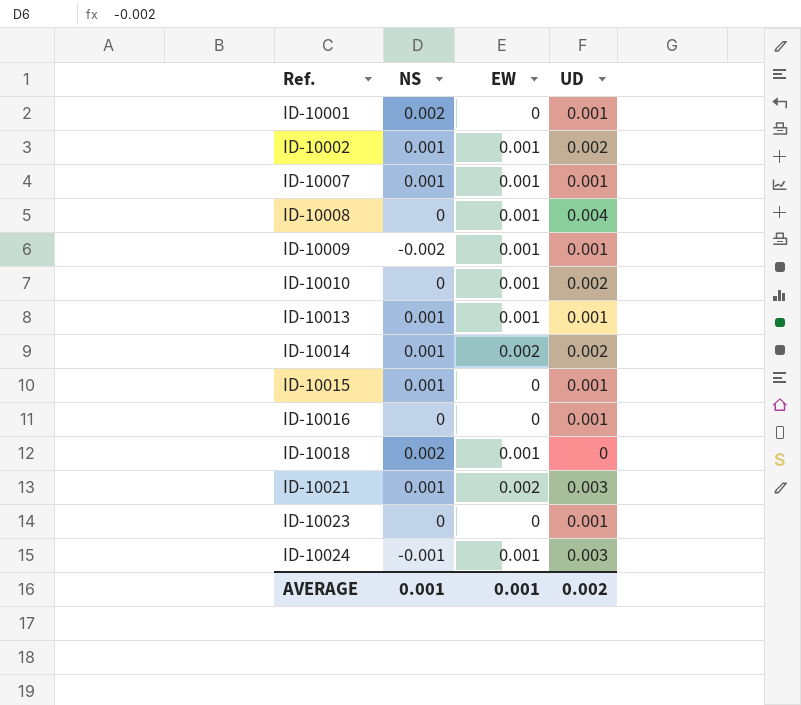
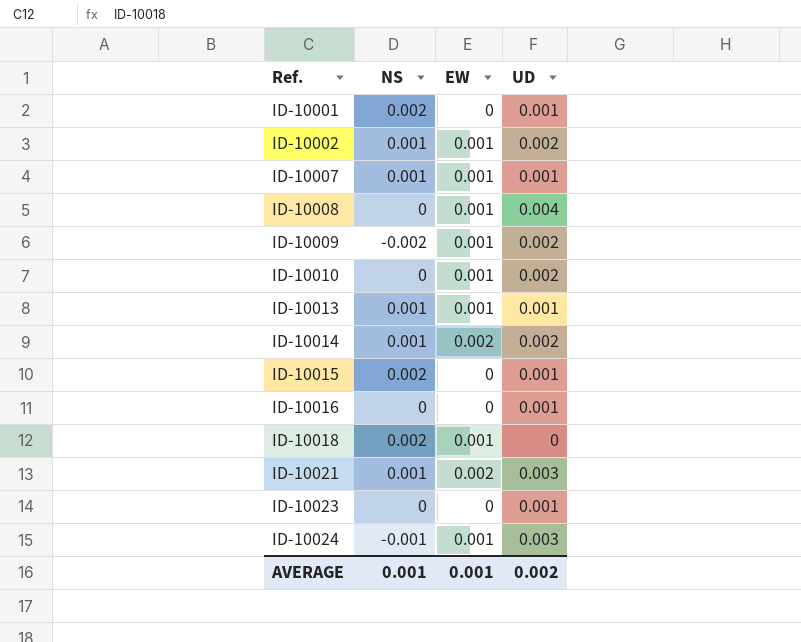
ID-10009 | UD: 0.001 -> 0.002
ID-10015 | NS: 0.001 -> 0.002

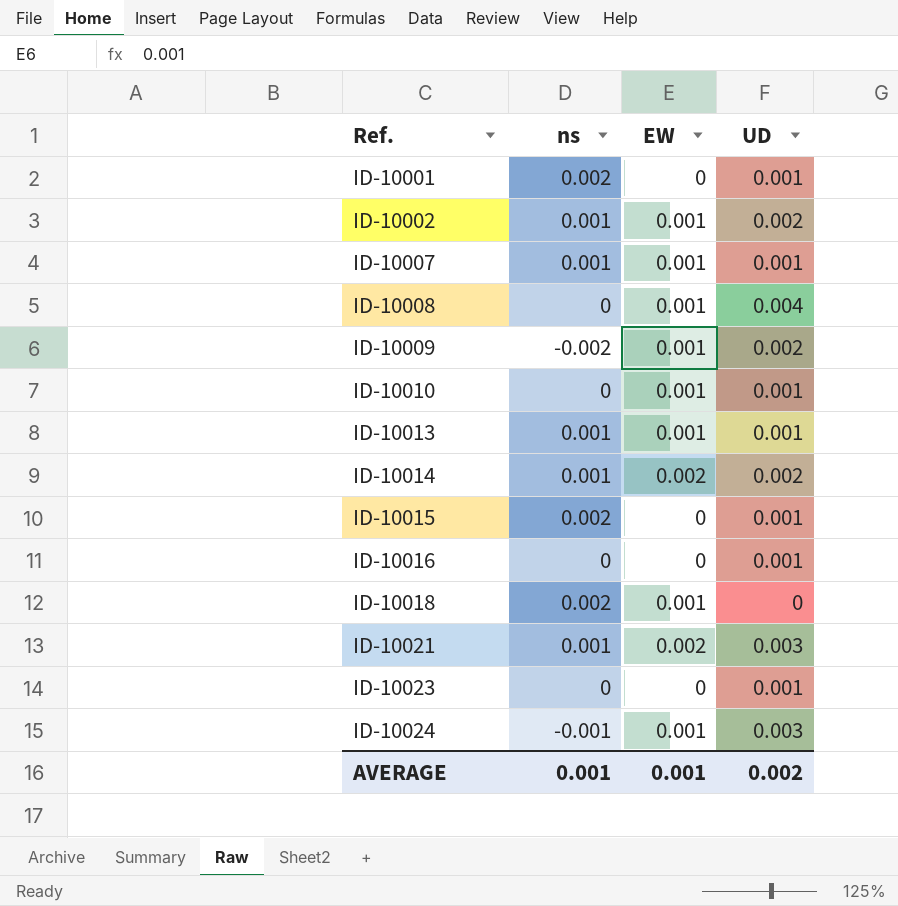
column name: NS -> ns
ID-10010 | UD: 0.002 -> 0.001

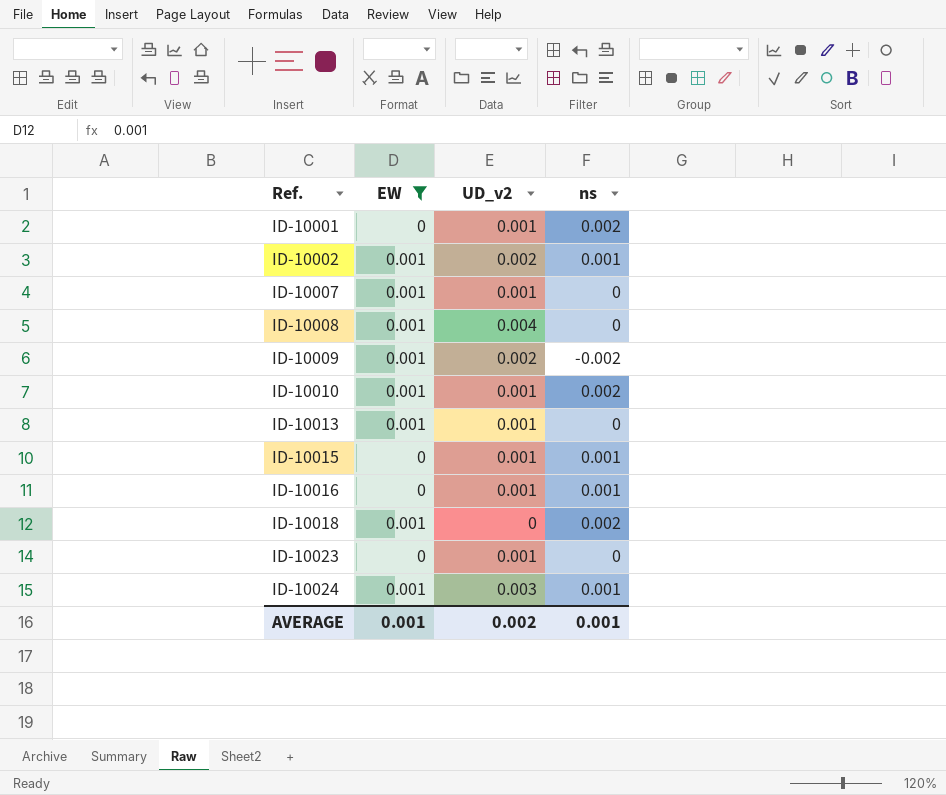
filter: none -> EW != 0.002
column name: UD -> UD_v2
column ns | position: 2 -> 4
ID-10007 | ns: 0.001 -> 0
ID-10010 | ns: 0 -> 0.002
ID-10013 | ns: 0.001 -> 0
ID-10015 | ns: 0.002 -> 0.001
ID-10016 | ns: 0 -> 0.001
ID-10024 | ns: -0.001 -> 0.001

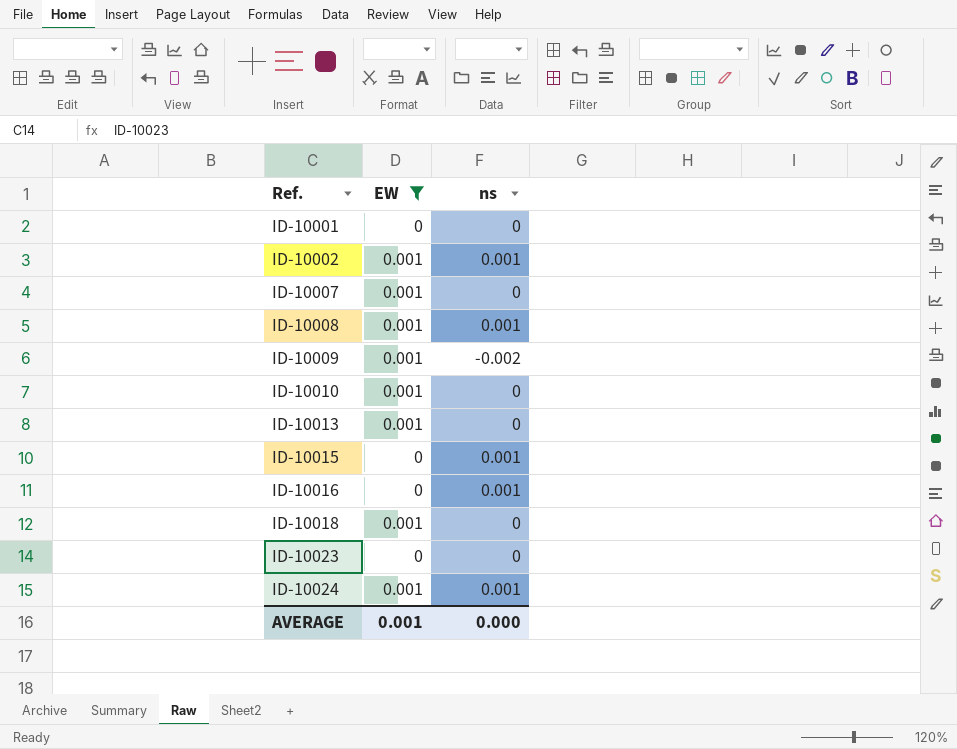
column UD_v2 | position: 3 -> none
ID-10001 | ns: 0.002 -> 0
ID-10008 | ns: 0 -> 0.001
ID-10010 | ns: 0.002 -> 0
ID-10018 | ns: 0.002 -> 0
AVERAGE | ns: 0.001 -> 0.000

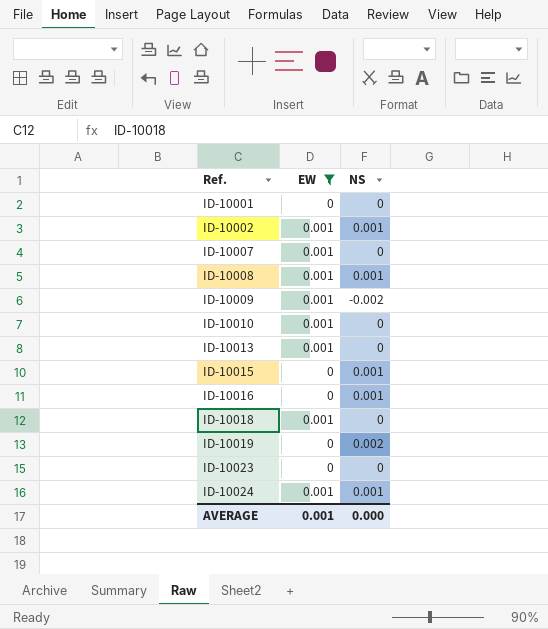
column name: ns -> NS
row ID-10019: none -> 0 | 0.002

